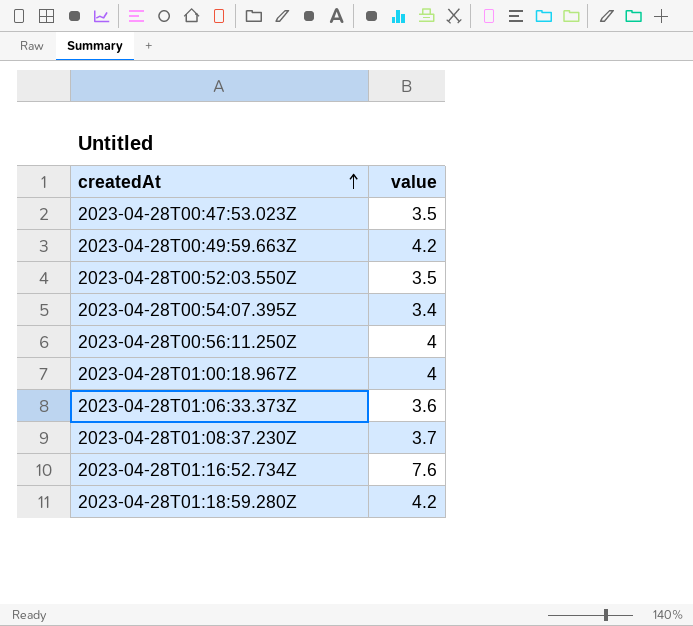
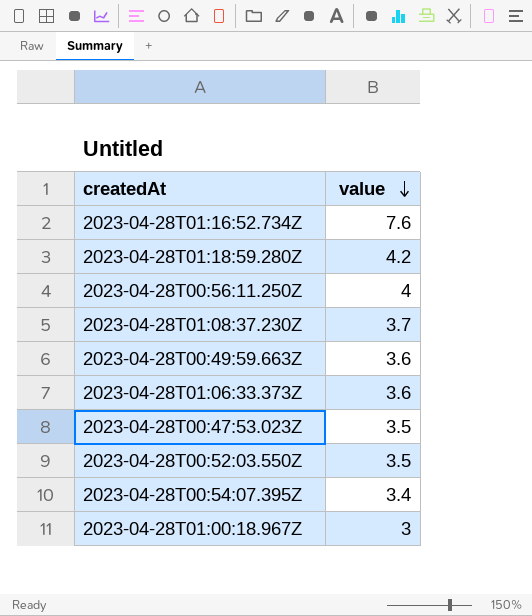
row order: createdAt ascending -> value descending
2023-04-28T00:49:59.663Z | value: 4.2 -> 3.6
2023-04-28T01:00:18.967Z | value: 4 -> 3

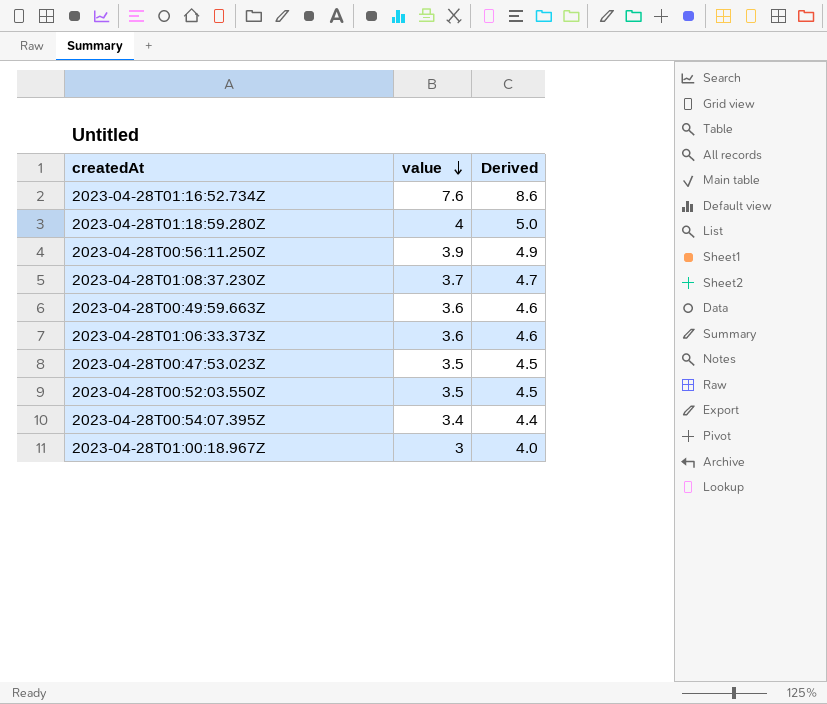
column Derived | formula: none -> [value] + 1
2023-04-28T01:18:59.280Z | value: 4.2 -> 4
2023-04-28T00:56:11.250Z | value: 4 -> 3.9

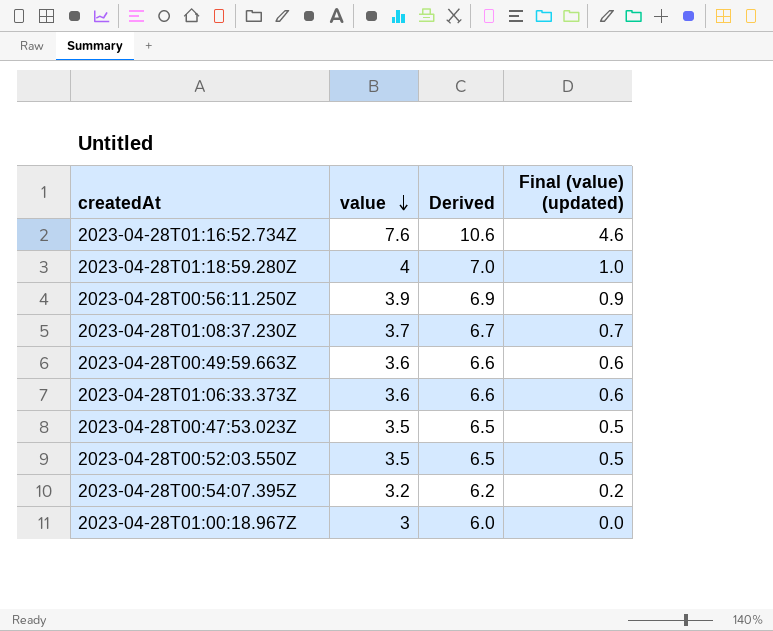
column Derived | formula: [value] + 1 -> [value] + 3
column Final (value) (updated) | formula: none -> [value] - 3
2023-04-28T00:54:07.395Z | value: 3.4 -> 3.2

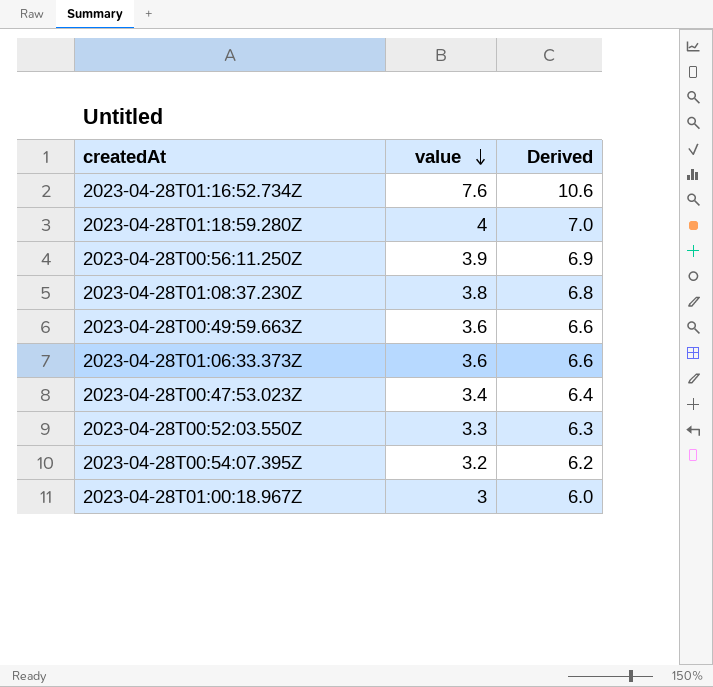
column Final (value) (updated) | formula: [value] - 3 -> none
2023-04-28T01:08:37.230Z | value: 3.7 -> 3.8
2023-04-28T01:08:37.230Z | Derived: 6.7 -> 6.8
2023-04-28T00:47:53.023Z | value: 3.5 -> 3.4
2023-04-28T00:47:53.023Z | Derived: 6.5 -> 6.4
2023-04-28T00:52:03.550Z | value: 3.5 -> 3.3
2023-04-28T00:52:03.550Z | Derived: 6.5 -> 6.3

